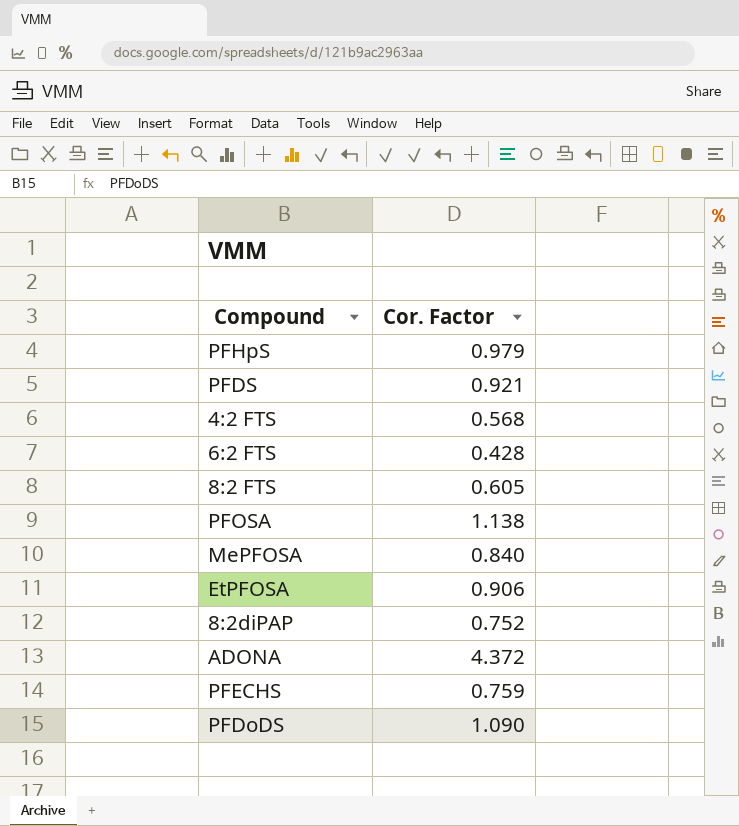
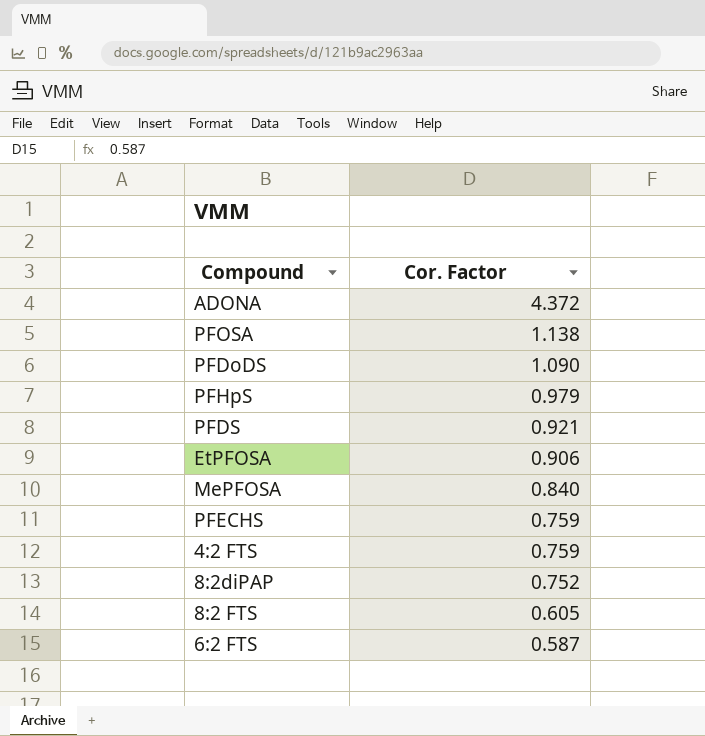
row order: none -> Cor. Factor descending
4:2 FTS | Cor. Factor: 0.568 -> 0.759
6:2 FTS | Cor. Factor: 0.428 -> 0.587

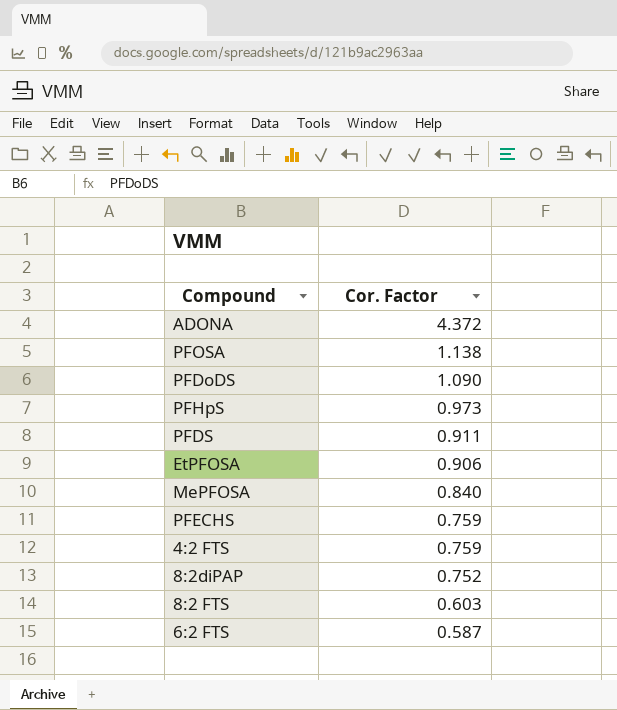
PFHpS | Cor. Factor: 0.979 -> 0.973
PFDS | Cor. Factor: 0.921 -> 0.911
8:2 FTS | Cor. Factor: 0.605 -> 0.603

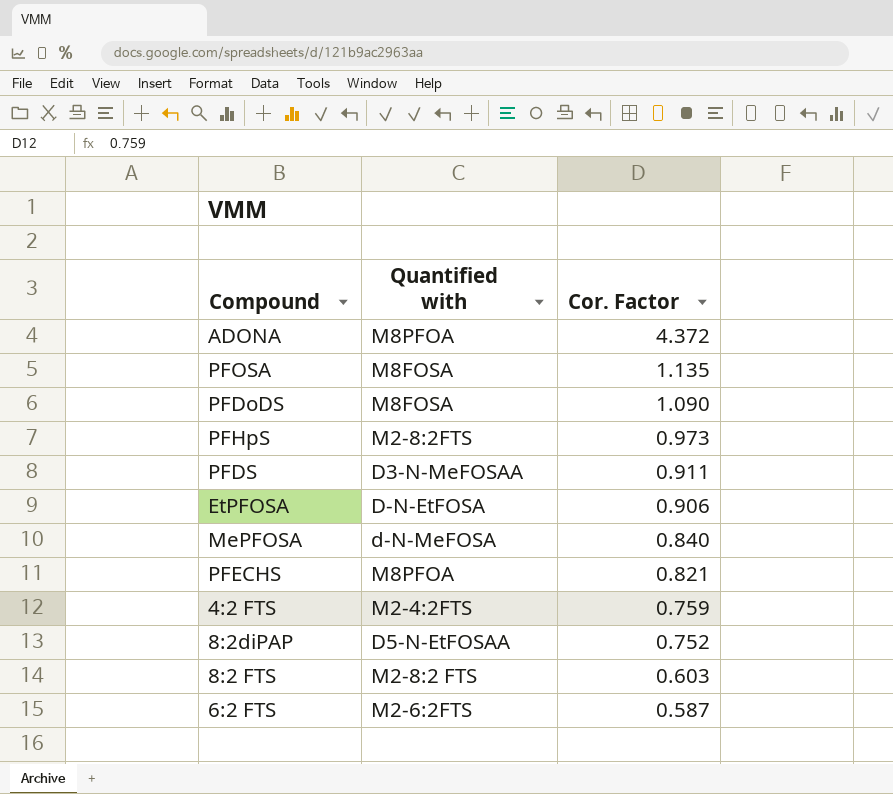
column Quantified with | position: none -> 2
PFOSA | Cor. Factor: 1.138 -> 1.135
PFECHS | Cor. Factor: 0.759 -> 0.821

